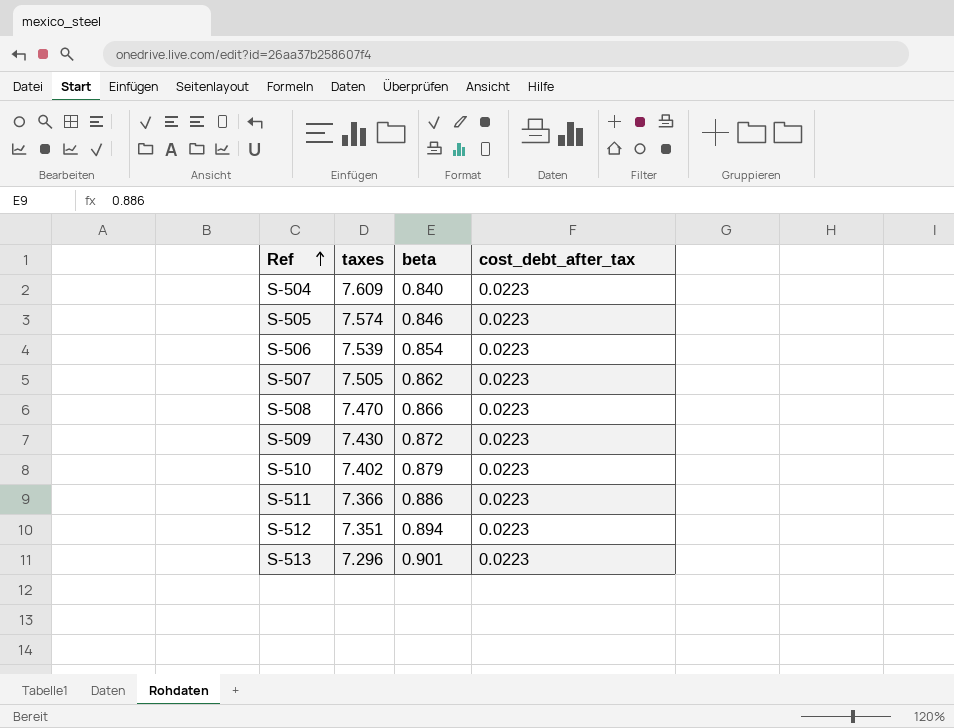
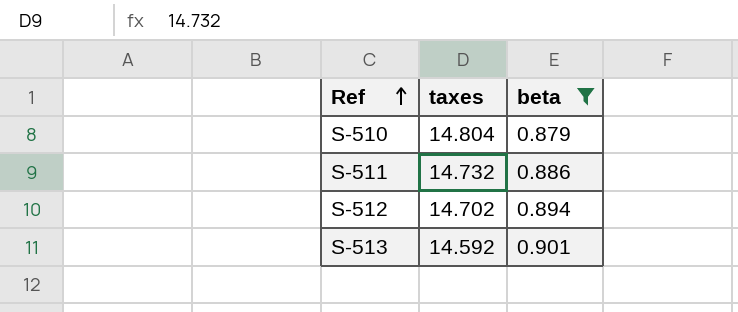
filter: none -> beta >= 0.879
column cost_debt_after_tax | position: 4 -> none
S-510 | taxes: 7.402 -> 14.804
S-511 | taxes: 7.366 -> 14.732
S-512 | taxes: 7.351 -> 14.702
S-513 | taxes: 7.296 -> 14.592

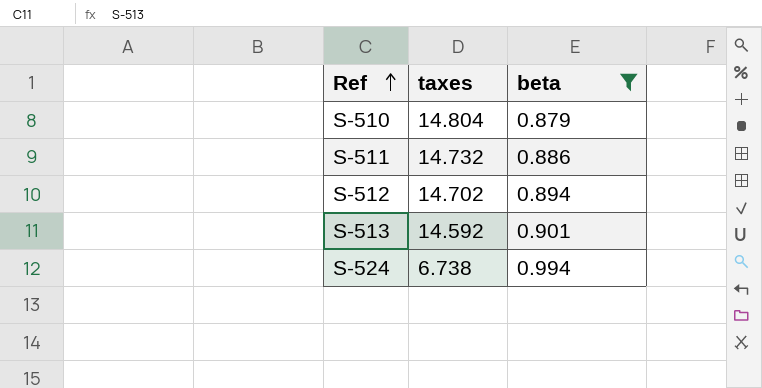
row S-524: none -> 6.738 | 0.994

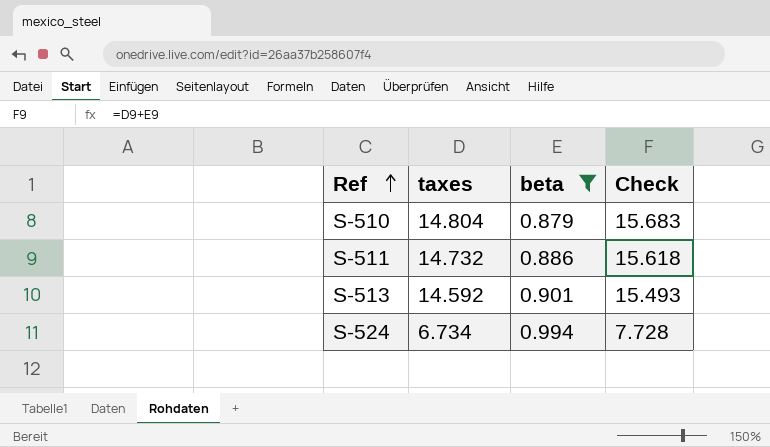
column Check | formula: none -> [taxes] + [beta]
row S-512: 14.702 | 0.894 -> none
S-524 | taxes: 6.738 -> 6.734

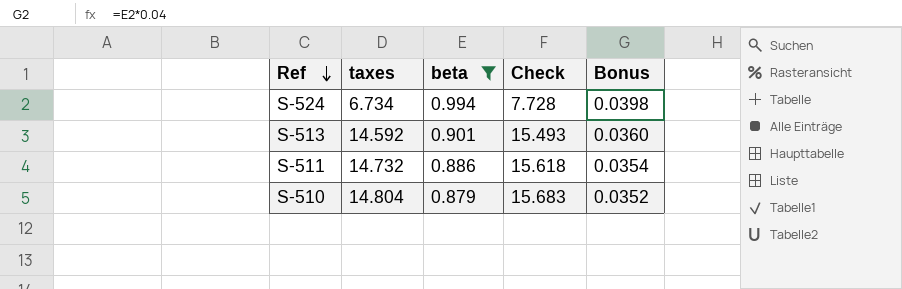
row order: Ref ascending -> Ref descending
column Bonus | formula: none -> [beta] * 0.04

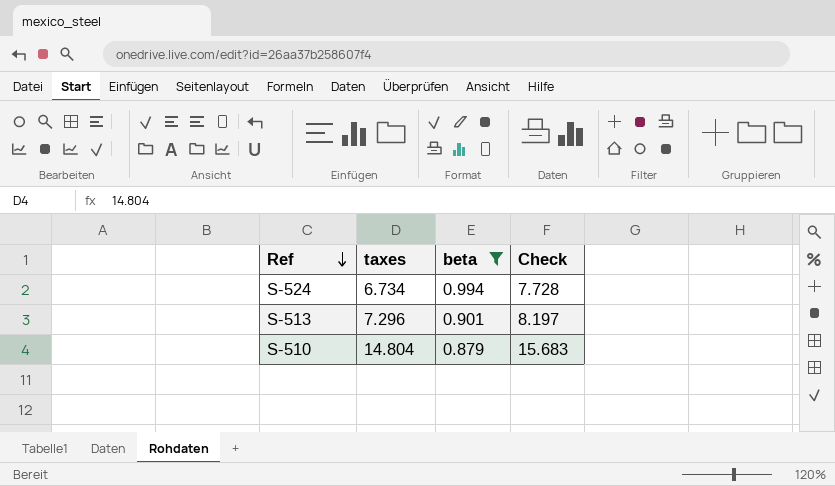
column Bonus | formula: [beta] * 0.04 -> none
row S-511: 14.732 | 0.886 | 15.618 | 0.0354 -> none
S-513 | taxes: 14.592 -> 7.296
S-513 | Check: 15.493 -> 8.197

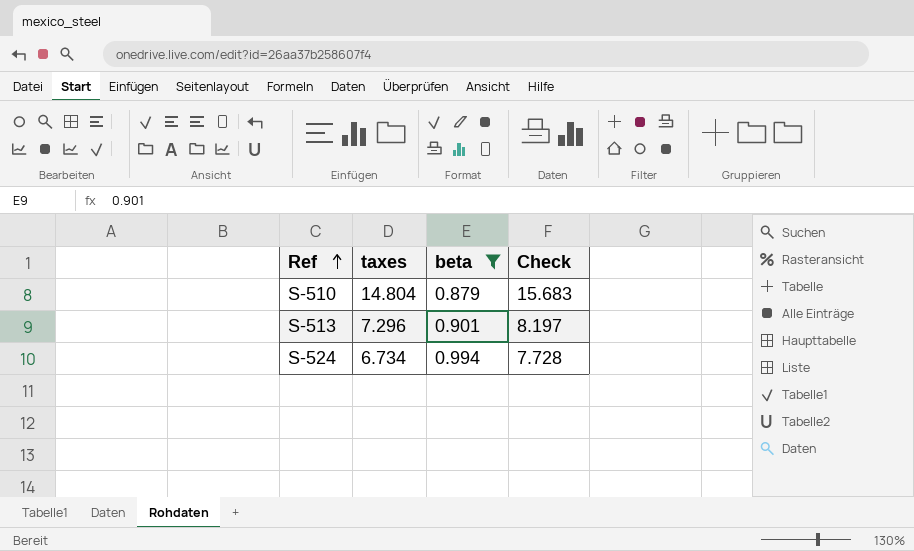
row order: Ref descending -> Ref ascending

